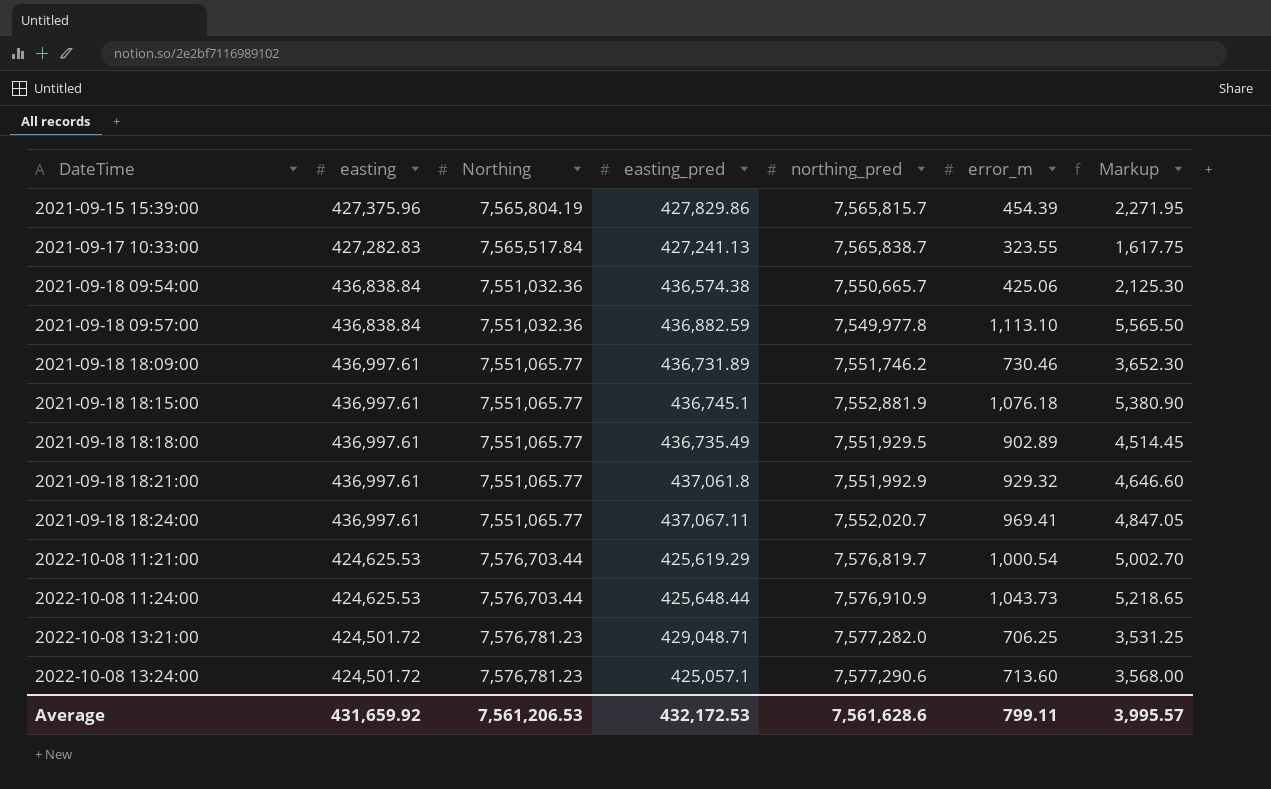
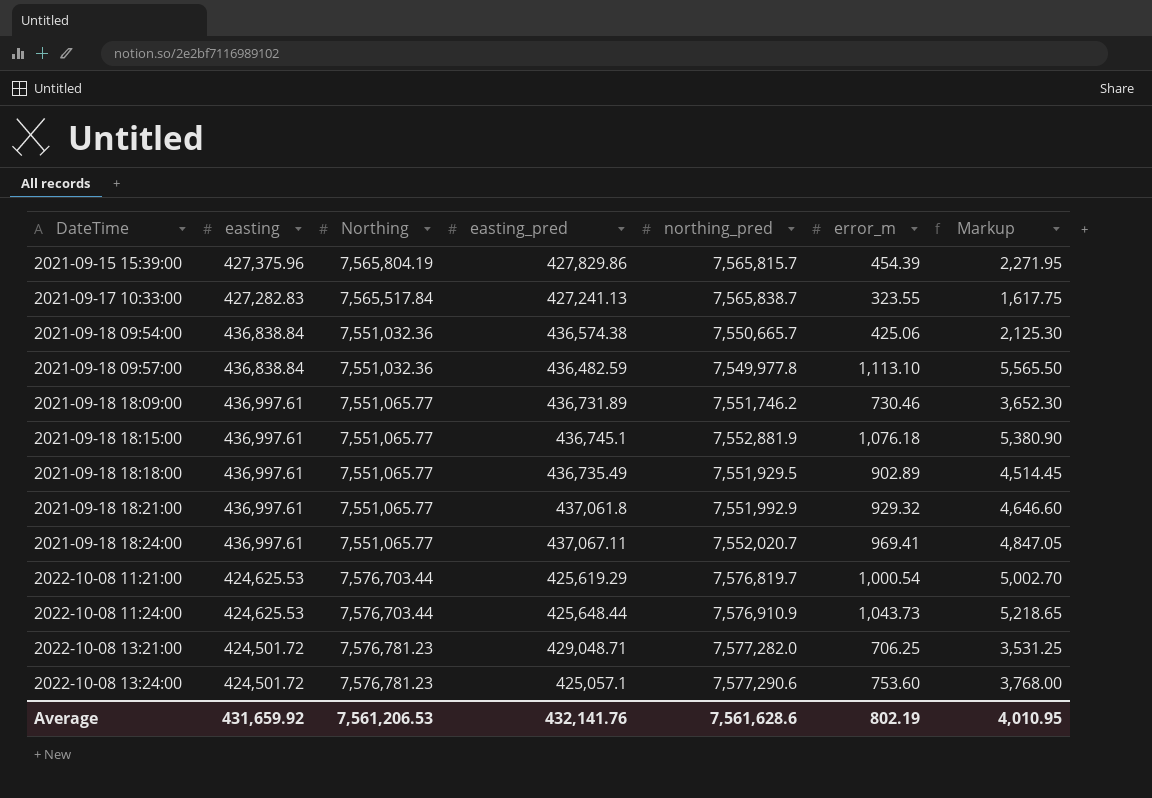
2021-09-18 09:57:00 | easting_pred: 436,882.59 -> 436,482.59
2022-10-08 13:24:00 | error_m: 713.60 -> 753.60
2022-10-08 13:24:00 | Markup: 3,568.00 -> 3,768.00
Average | easting_pred: 432,172.53 -> 432,141.76
Average | error_m: 799.11 -> 802.19
Average | Markup: 3,995.57 -> 4,010.95

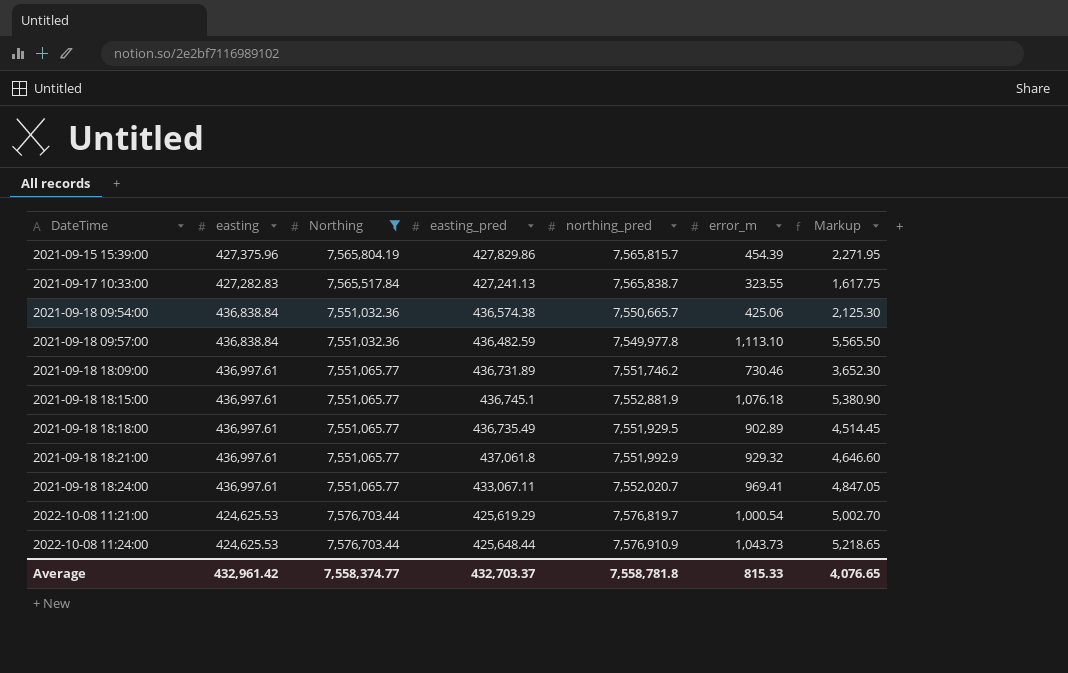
filter: none -> Northing != 7,576,781.23
2021-09-18 18:24:00 | easting_pred: 437,067.11 -> 433,067.11
Average | easting: 431,659.92 -> 432,961.42
Average | Northing: 7,561,206.53 -> 7,558,374.77
Average | easting_pred: 432,141.76 -> 432,703.37
Average | northing_pred: 7,561,628.6 -> 7,558,781.8
Average | error_m: 802.19 -> 815.33
Average | Markup: 4,010.95 -> 4,076.65

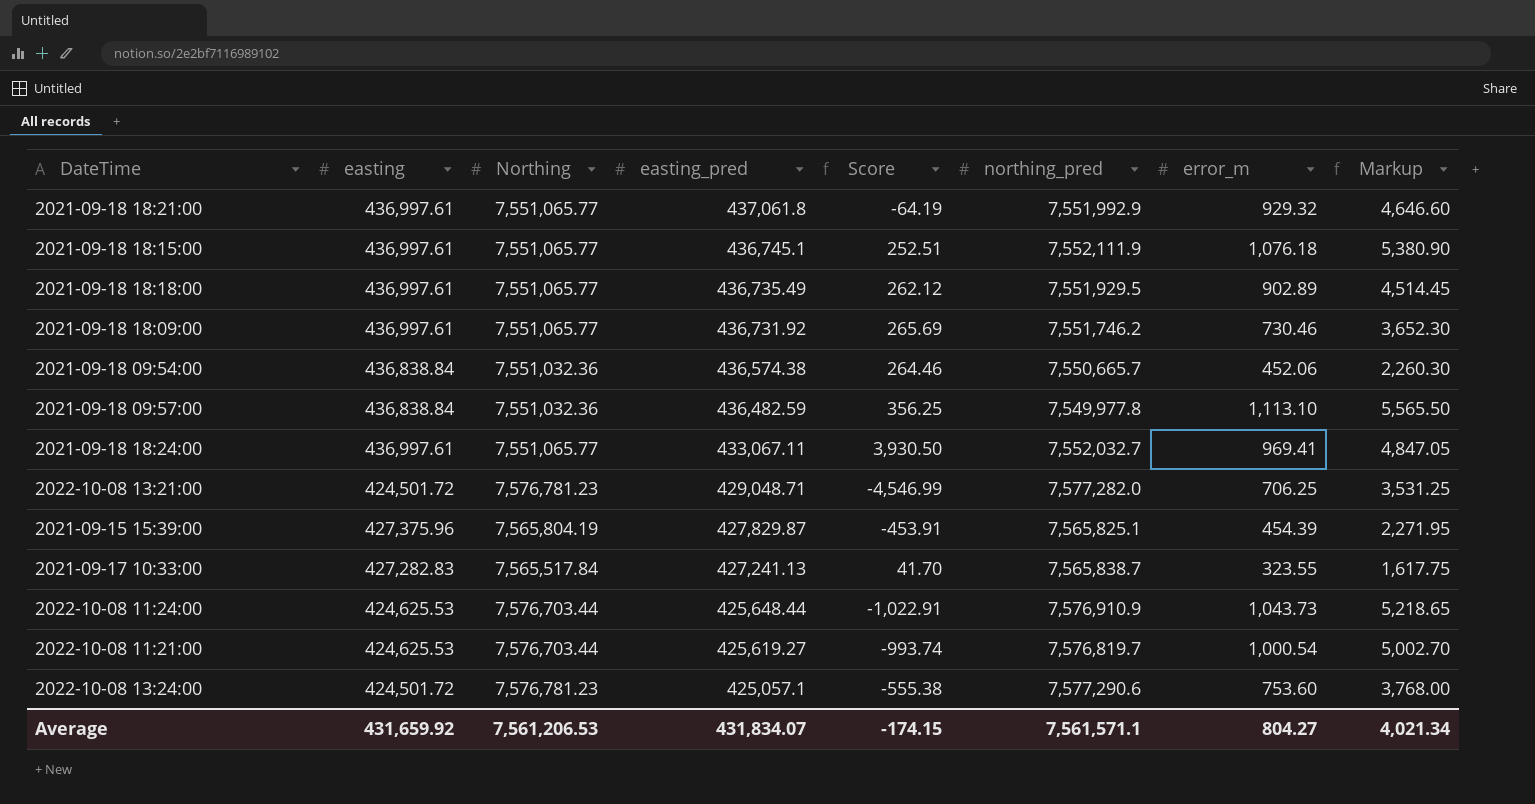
filter: Northing != 7,576,781.23 -> none
row order: DateTime ascending -> easting_pred descending
column Score | formula: none -> [easting] - [easting_pred]
2021-09-18 18:15:00 | northing_pred: 7,552,881.9 -> 7,552,111.9
2021-09-18 18:09:00 | easting_pred: 436,731.89 -> 436,731.92
2021-09-18 09:54:00 | error_m: 425.06 -> 452.06
2021-09-18 09:54:00 | Markup: 2,125.30 -> 2,260.30
2021-09-18 18:24:00 | northing_pred: 7,552,020.7 -> 7,552,032.7
2021-09-15 15:39:00 | easting_pred: 427,829.86 -> 427,829.87
2021-09-15 15:39:00 | northing_pred: 7,565,815.7 -> 7,565,825.1
2022-10-08 11:21:00 | easting_pred: 425,619.29 -> 425,619.27
Average | easting: 432,961.42 -> 431,659.92
Average | Northing: 7,558,374.77 -> 7,561,206.53
Average | easting_pred: 432,703.37 -> 431,834.07
Average | northing_pred: 7,558,781.8 -> 7,561,571.1
Average | error_m: 815.33 -> 804.27
Average | Markup: 4,076.65 -> 4,021.34

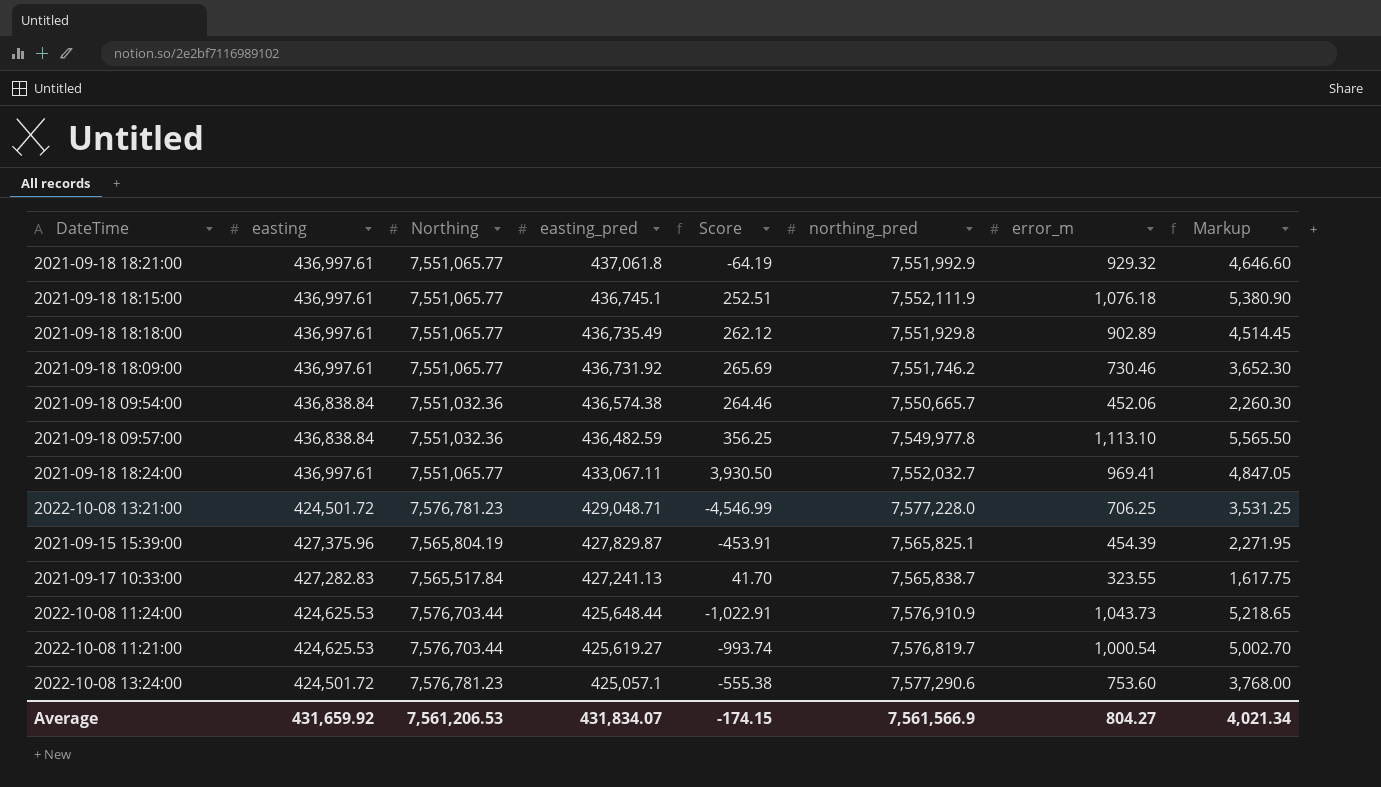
2021-09-18 18:18:00 | northing_pred: 7,551,929.5 -> 7,551,929.8
2022-10-08 13:21:00 | northing_pred: 7,577,282.0 -> 7,577,228.0
Average | northing_pred: 7,561,571.1 -> 7,561,566.9

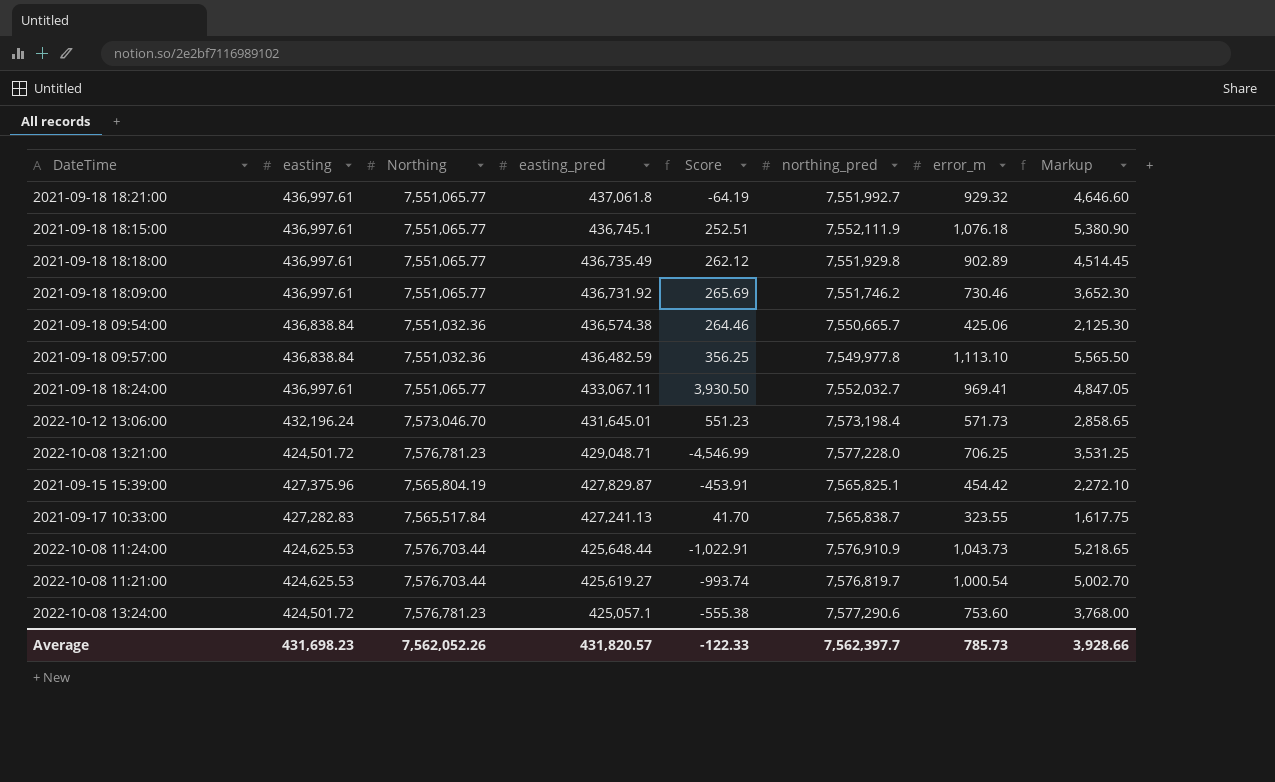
2021-09-18 18:21:00 | northing_pred: 7,551,992.9 -> 7,551,992.7
2021-09-18 09:54:00 | error_m: 452.06 -> 425.06
2021-09-18 09:54:00 | Markup: 2,260.30 -> 2,125.30
row 2022-10-12 13:06:00: none -> 432,196.24 | 7,573,046.70 | 431,645.01 | 551.23 | 7,573,198.4 | 571.73 | 2,858.65
2021-09-15 15:39:00 | error_m: 454.39 -> 454.42
2021-09-15 15:39:00 | Markup: 2,271.95 -> 2,272.10
Average | easting: 431,659.92 -> 431,698.23
Average | Northing: 7,561,206.53 -> 7,562,052.26
Average | easting_pred: 431,834.07 -> 431,820.57
Average | Score: -174.15 -> -122.33
Average | northing_pred: 7,561,566.9 -> 7,562,397.7
Average | error_m: 804.27 -> 785.73
Average | Markup: 4,021.34 -> 3,928.66

